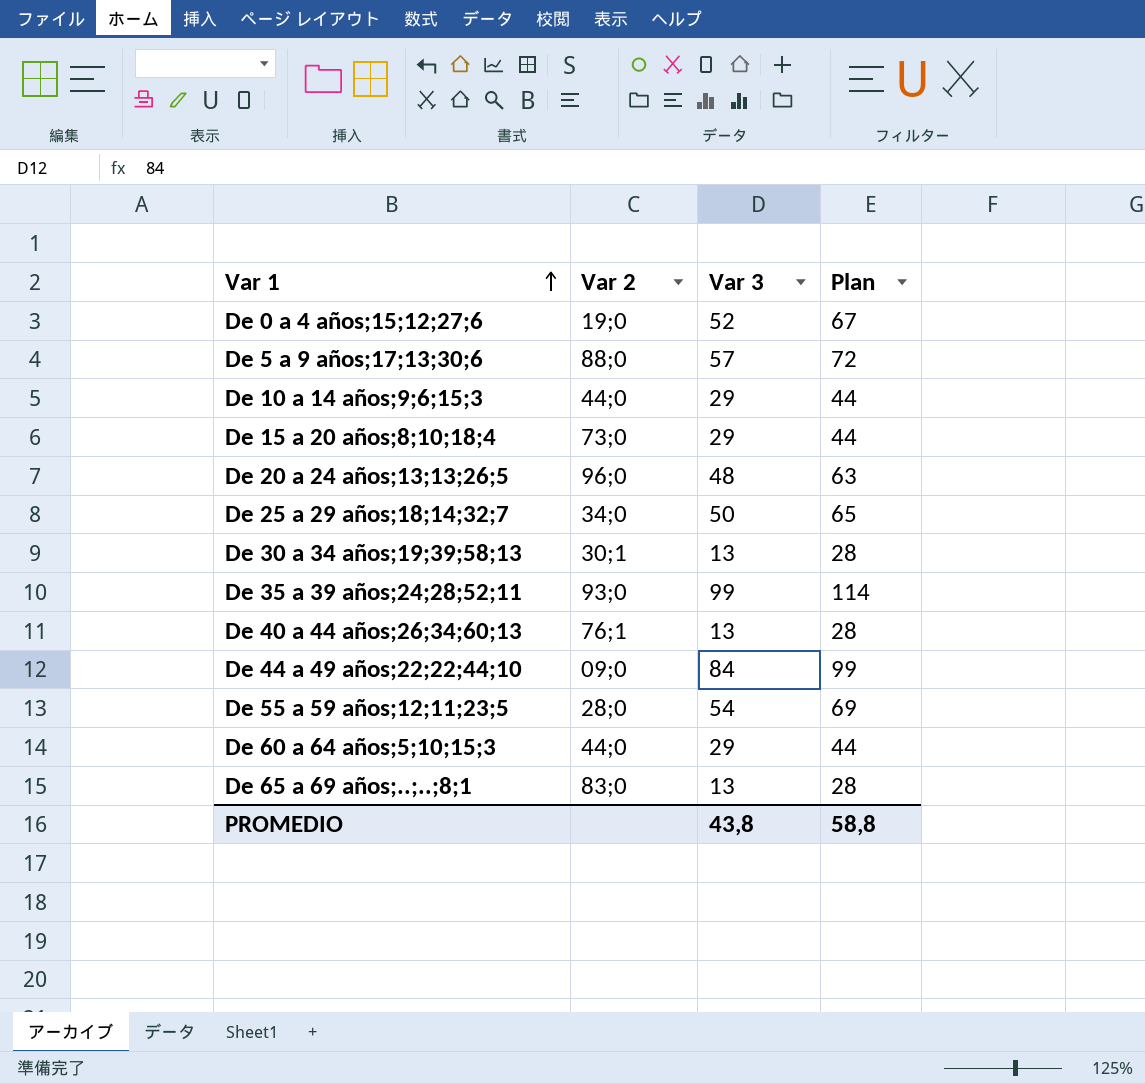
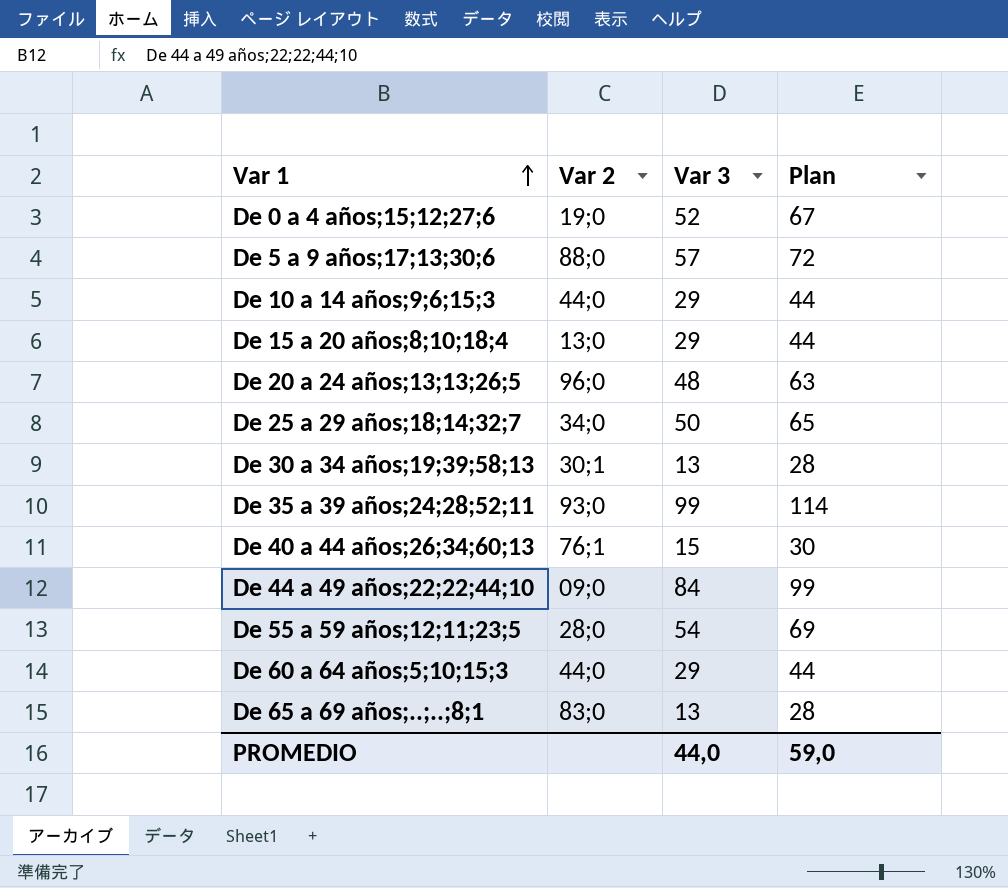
De 15 a 20 años;8;10;18;4 | Var 2: 73;0 -> 13;0
De 40 a 44 años;26;34;60;13 | Var 3: 13 -> 15
De 40 a 44 años;26;34;60;13 | Plan: 28 -> 30
PROMEDIO | Var 3: 43,8 -> 44,0
PROMEDIO | Plan: 58,8 -> 59,0

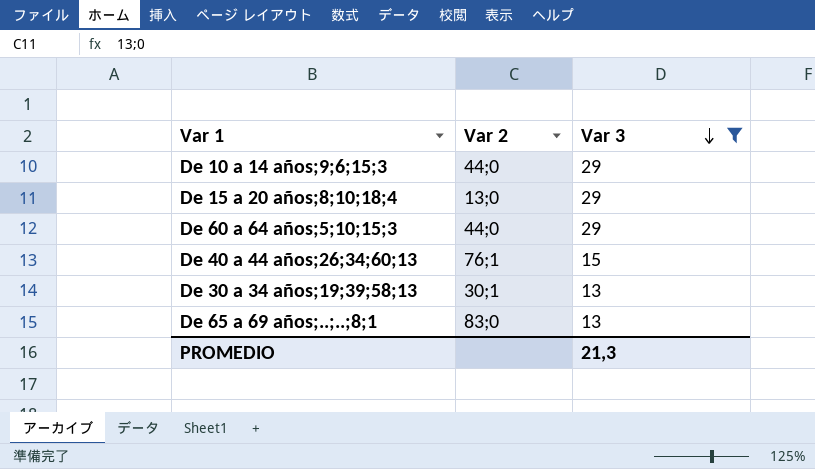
filter: none -> Var 3 <= 29
row order: Var 1 ascending -> Var 3 descending
column Plan | formula: [Var 3] + 15 -> none
PROMEDIO | Var 3: 44,0 -> 21,3

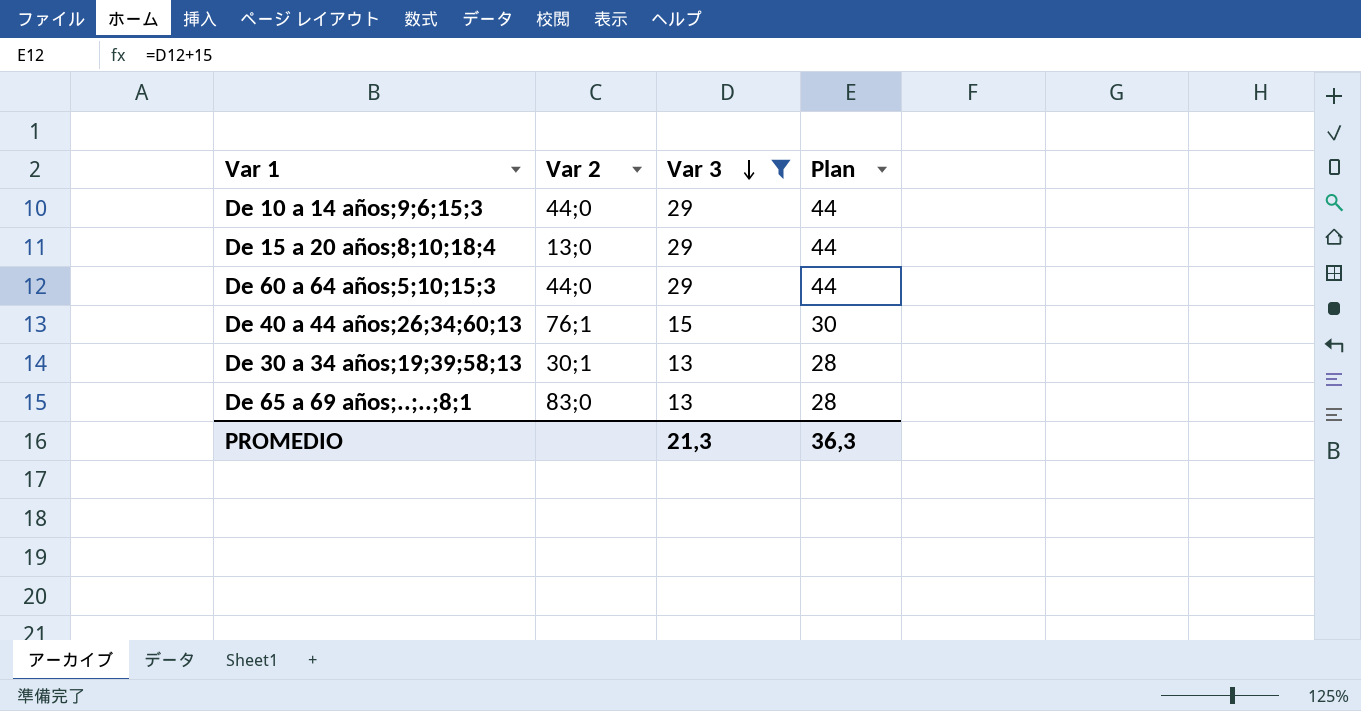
column Plan | formula: none -> [Var 3] + 15

